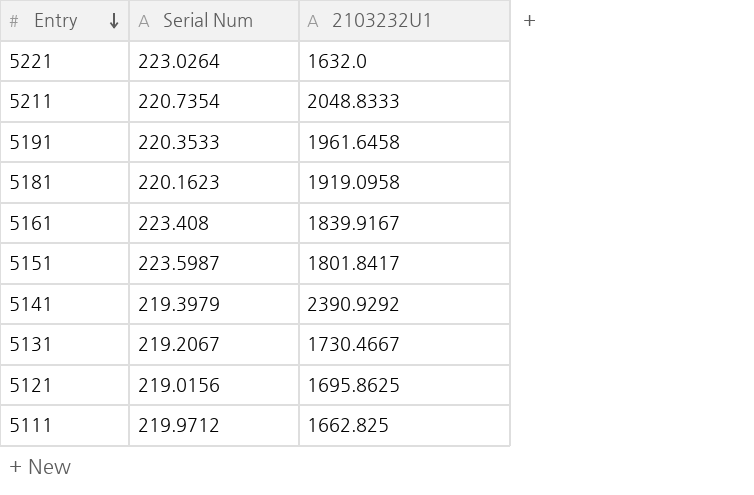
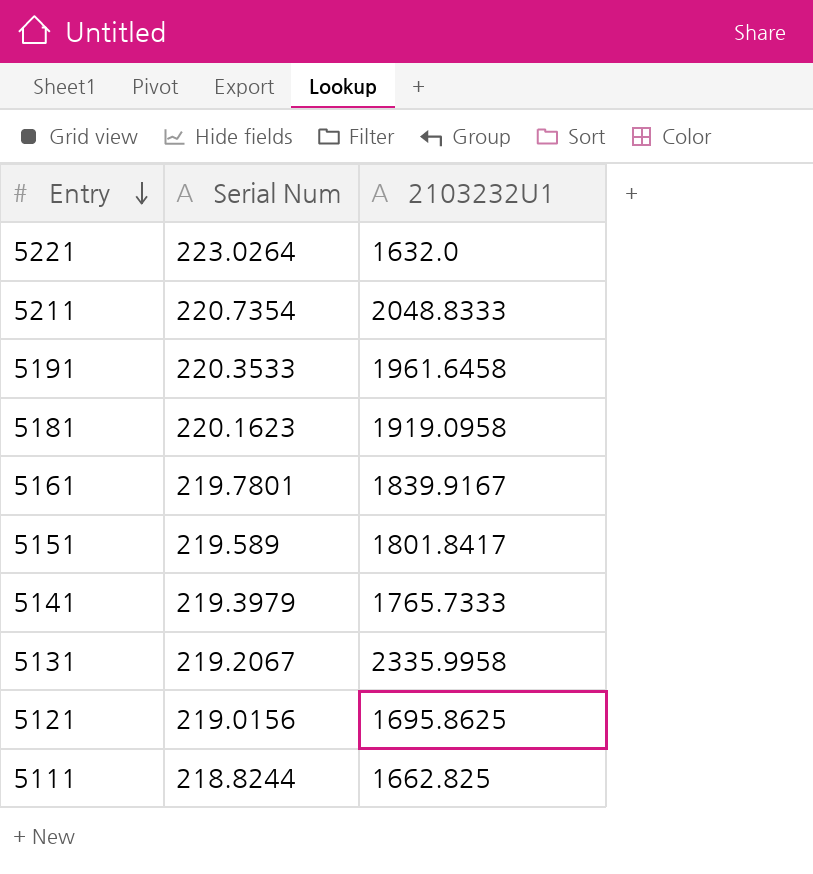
5161 | Serial Num: 223.408 -> 219.7801
5151 | Serial Num: 223.5987 -> 219.589
5141 | 2103232U1: 2390.9292 -> 1765.7333
5131 | 2103232U1: 1730.4667 -> 2335.9958
5111 | Serial Num: 219.9712 -> 218.8244

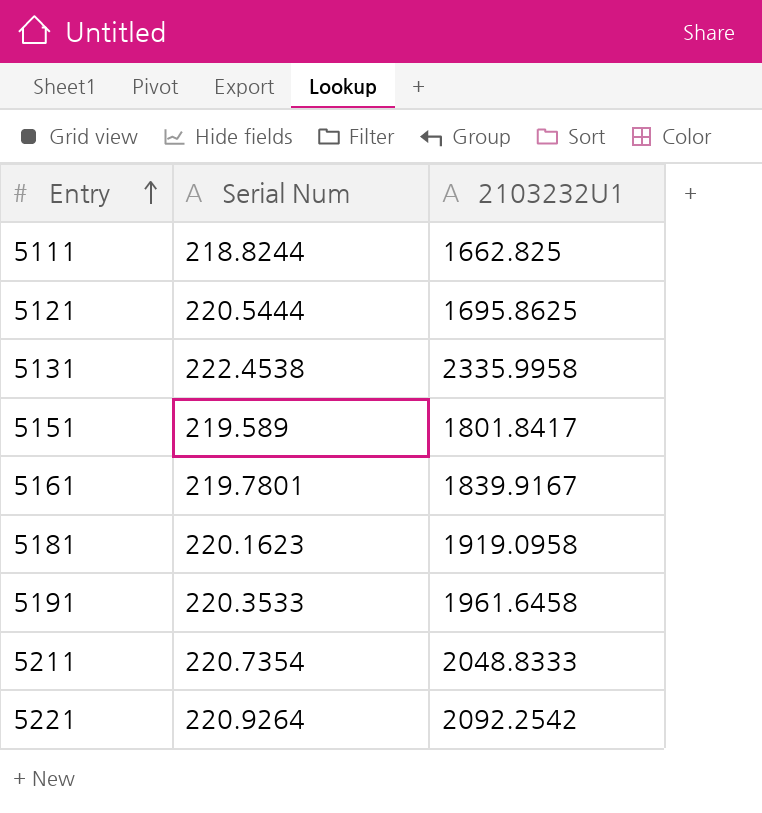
row order: Entry descending -> Entry ascending
row 5141: 219.3979 | 1765.7333 -> none
5121 | Serial Num: 219.0156 -> 220.5444
5131 | Serial Num: 219.2067 -> 222.4538
5221 | Serial Num: 223.0264 -> 220.9264
5221 | 2103232U1: 1632.0 -> 2092.2542

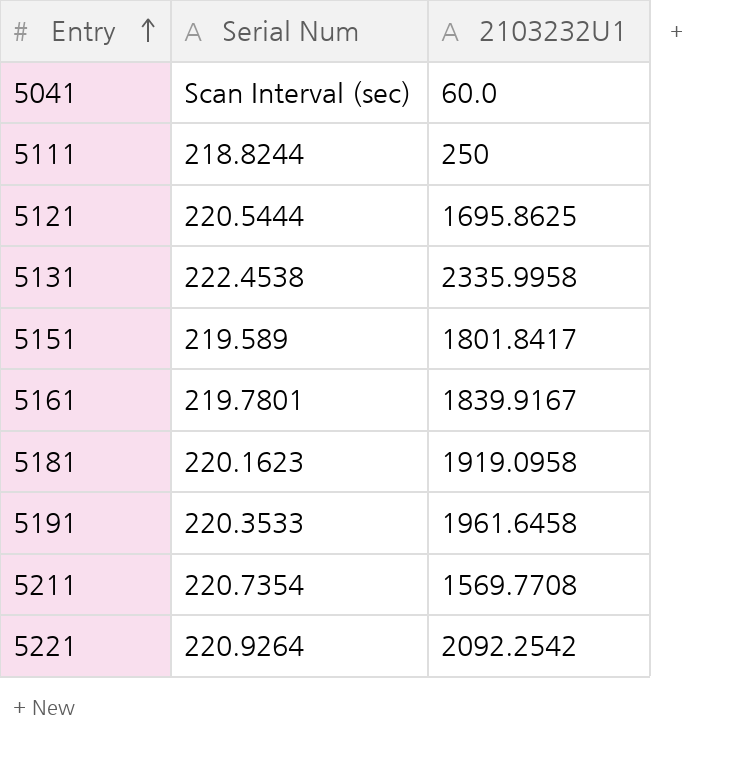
row 5041: none -> Scan Interval (sec) | 60.0
5111 | 2103232U1: 1662.825 -> 250
5211 | 2103232U1: 2048.8333 -> 1569.7708

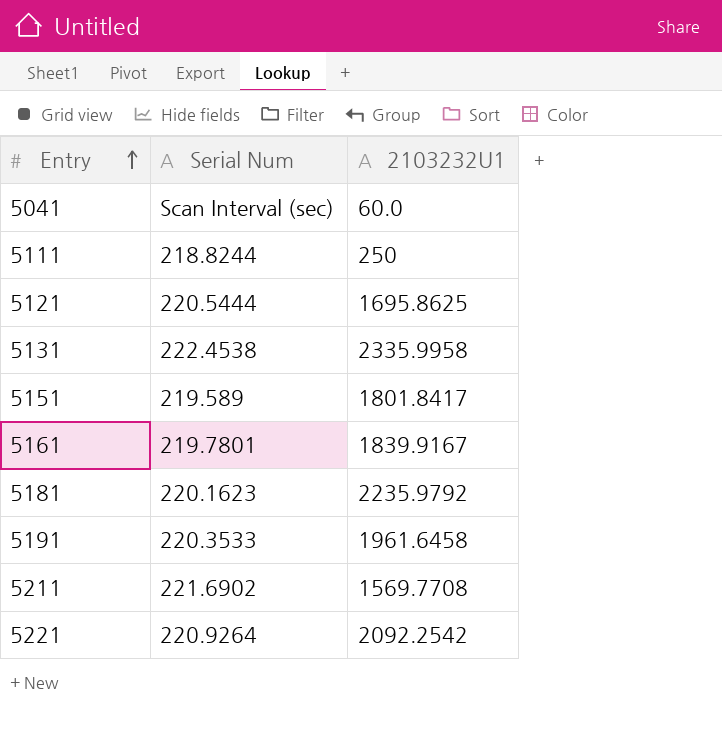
5181 | 2103232U1: 1919.0958 -> 2235.9792
5211 | Serial Num: 220.7354 -> 221.6902

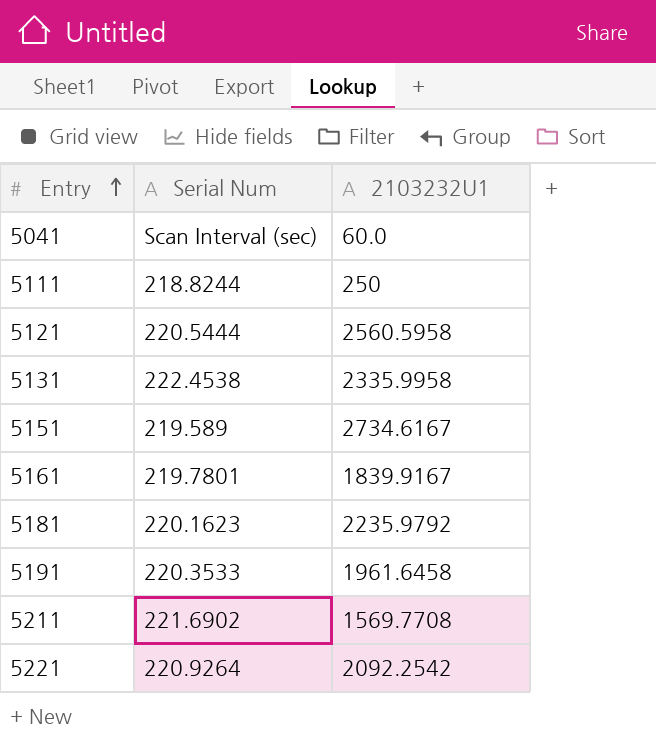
5121 | 2103232U1: 1695.8625 -> 2560.5958
5151 | 2103232U1: 1801.8417 -> 2734.6167

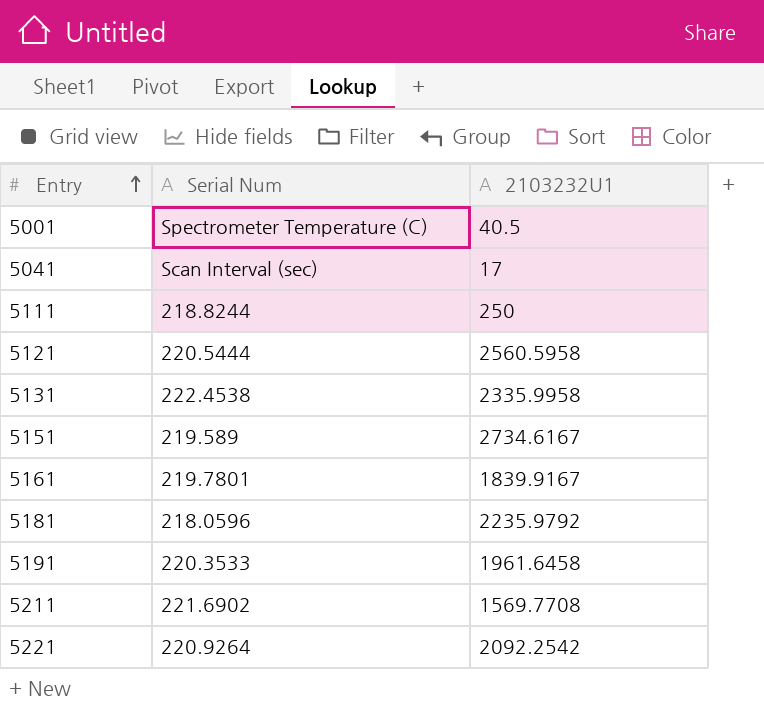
row 5001: none -> Spectrometer Temperature (C) | 40.5
5041 | 2103232U1: 60.0 -> 17
5181 | Serial Num: 220.1623 -> 218.0596

